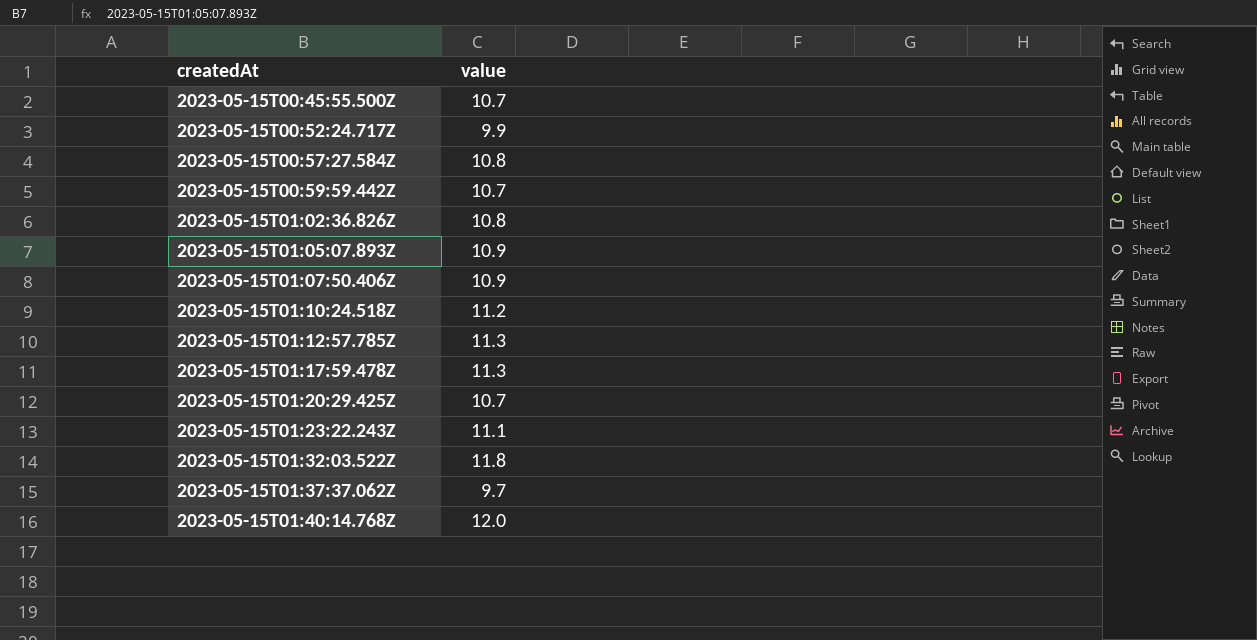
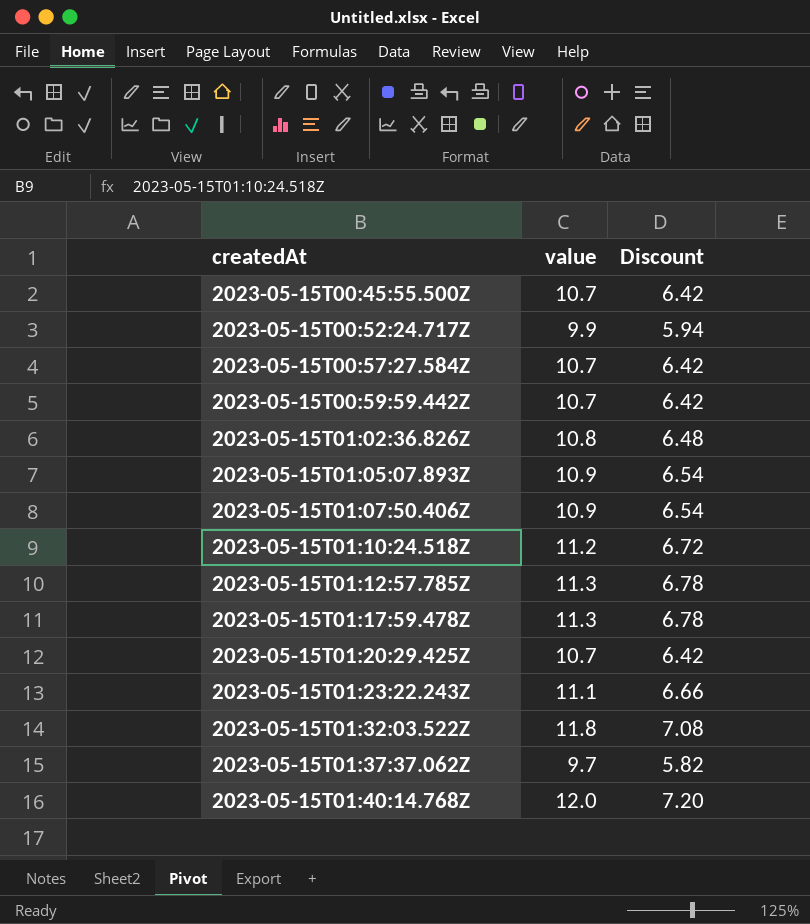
column Discount | formula: none -> [value] * 0.6
2023-05-15T00:57:27.584Z | value: 10.8 -> 10.7

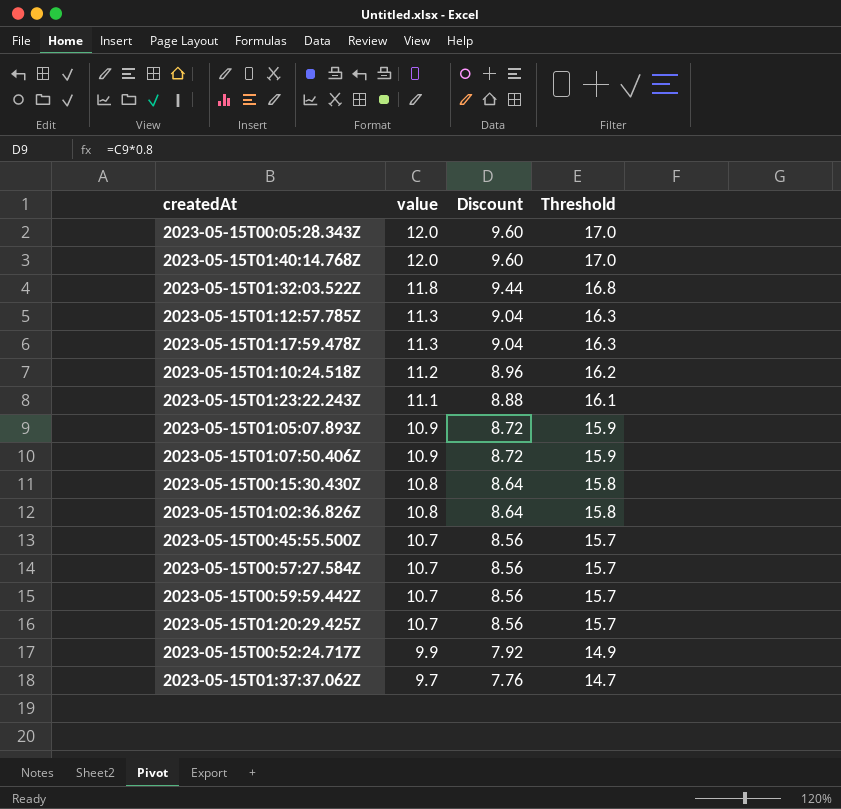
row order: createdAt ascending -> value descending
column Discount | formula: [value] * 0.6 -> [value] * 0.8
column Threshold | formula: none -> [value] + 5
row 2023-05-15T00:05:28.343Z: none -> 12.0 | 9.60 | 17.0
row 2023-05-15T00:15:30.430Z: none -> 10.8 | 8.64 | 15.8

